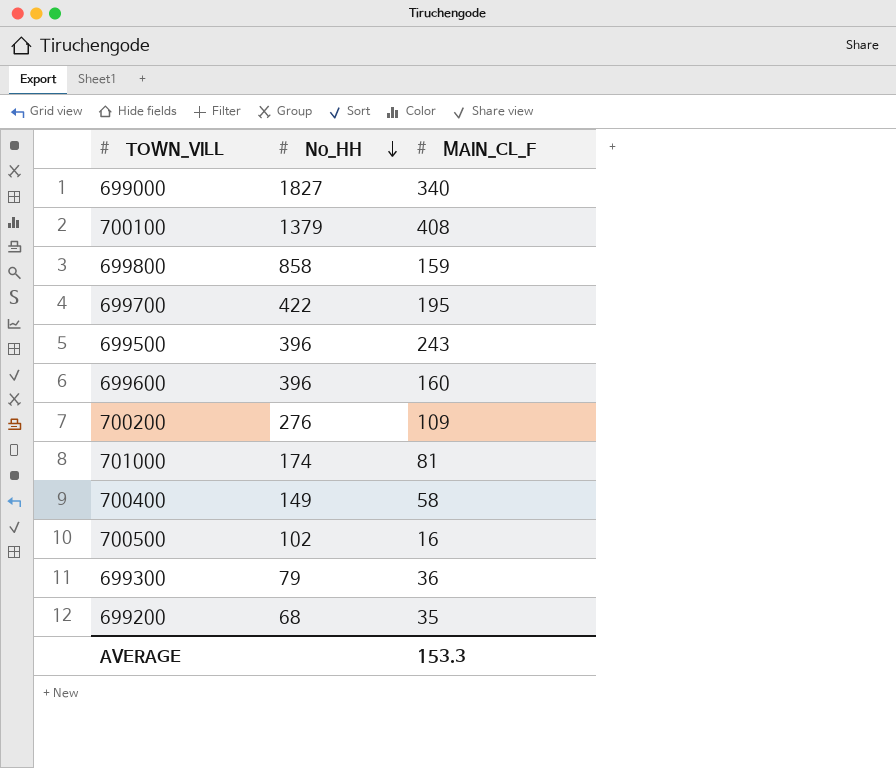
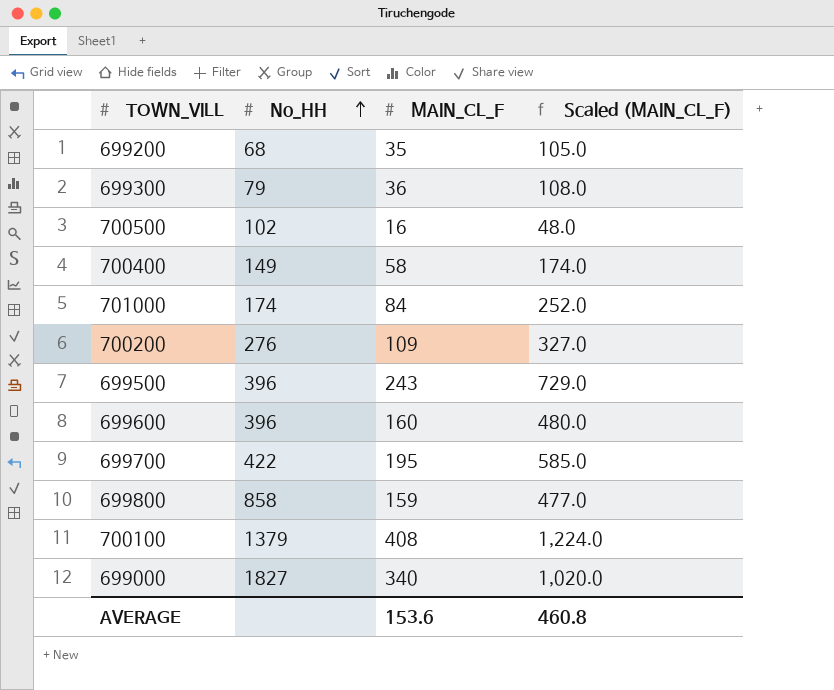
row order: No_HH descending -> No_HH ascending
column Scaled (MAIN_CL_F) | formula: none -> [MAIN_CL_F] * 3
701000 | MAIN_CL_F: 81 -> 84
AVERAGE | MAIN_CL_F: 153.3 -> 153.6

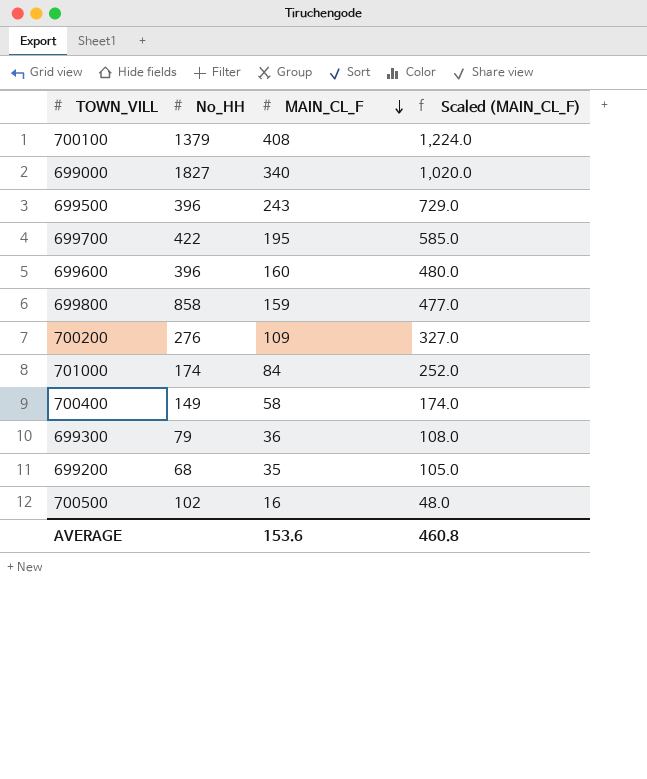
row order: No_HH ascending -> MAIN_CL_F descending

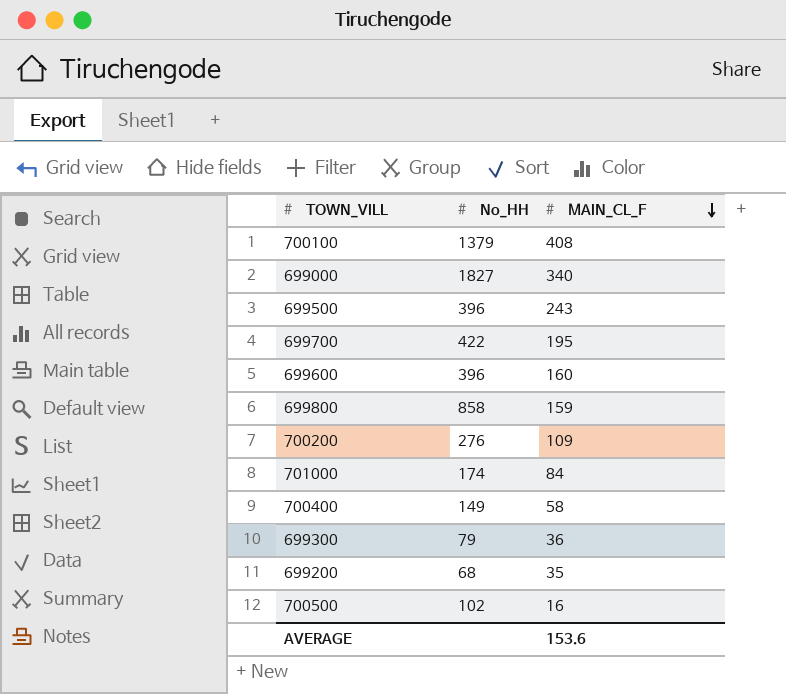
column Scaled (MAIN_CL_F) | formula: [MAIN_CL_F] * 3 -> none

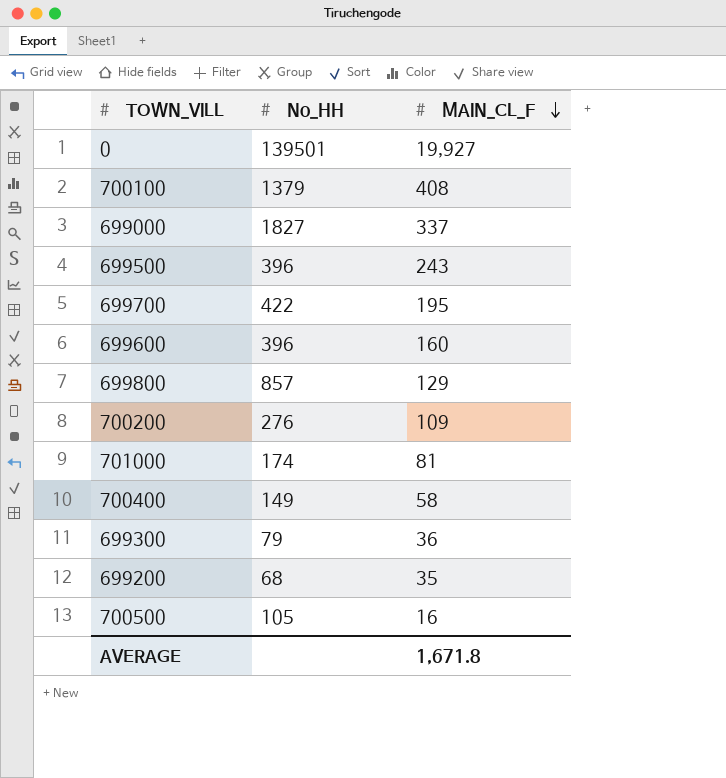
row 0: none -> 139501 | 19,927
699000 | MAIN_CL_F: 340 -> 337
699800 | No_HH: 858 -> 857
699800 | MAIN_CL_F: 159 -> 129
701000 | MAIN_CL_F: 84 -> 81
700500 | No_HH: 102 -> 105
AVERAGE | MAIN_CL_F: 153.6 -> 1,671.8

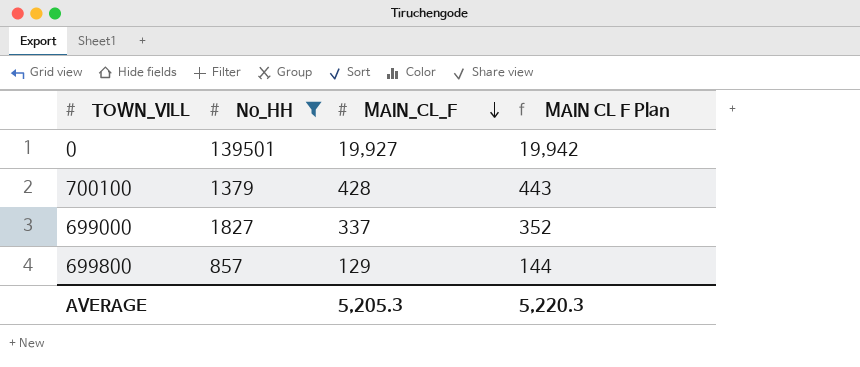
filter: none -> No_HH >= 857
column MAIN CL F Plan | formula: none -> [MAIN_CL_F] + 15
700100 | MAIN_CL_F: 408 -> 428
AVERAGE | MAIN_CL_F: 1,671.8 -> 5,205.3

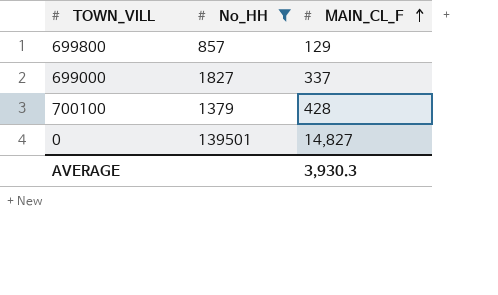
row order: MAIN_CL_F descending -> MAIN_CL_F ascending
column MAIN CL F Plan | formula: [MAIN_CL_F] + 15 -> none
0 | MAIN_CL_F: 19,927 -> 14,827
AVERAGE | MAIN_CL_F: 5,205.3 -> 3,930.3

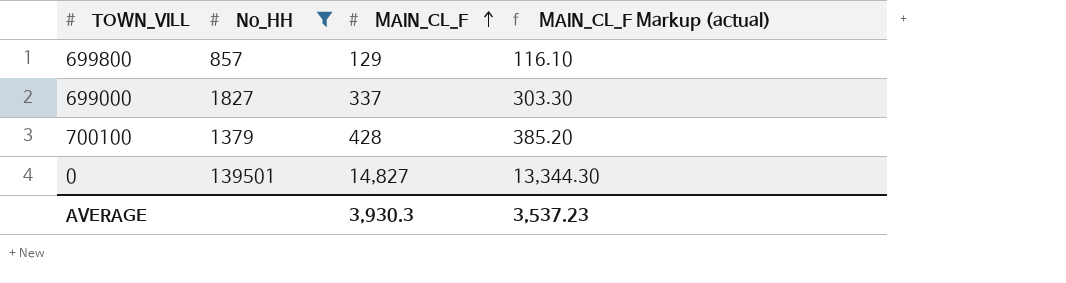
column MAIN_CL_F Markup (actual) | formula: none -> [MAIN_CL_F] * 0.9

